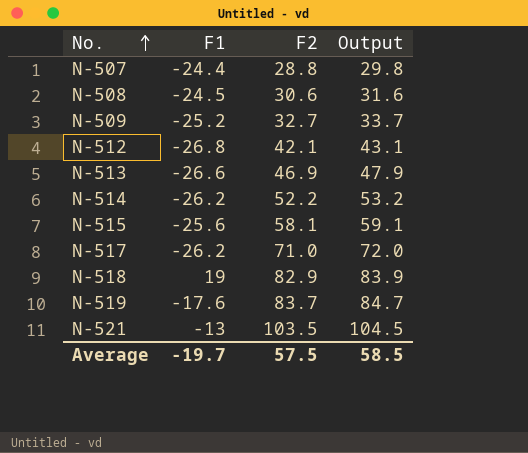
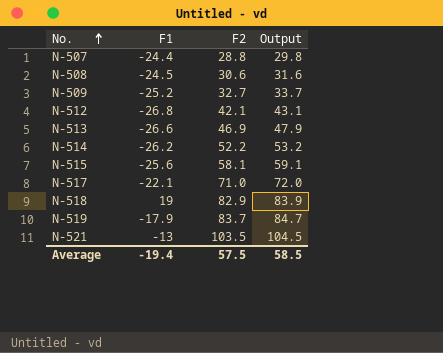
N-517 | F1: -26.2 -> -22.1
N-519 | F1: -17.6 -> -17.9
Average | F1: -19.7 -> -19.4

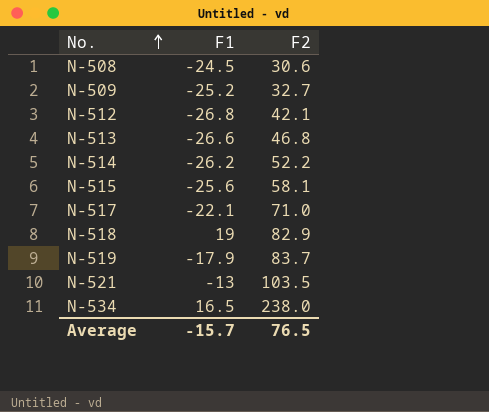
column Output | formula: [F2] + 1 -> none
row N-507: -24.4 | 28.8 | 29.8 -> none
N-513 | F2: 46.9 -> 46.8
row N-534: none -> 16.5 | 238.0
Average | F1: -19.4 -> -15.7
Average | F2: 57.5 -> 76.5

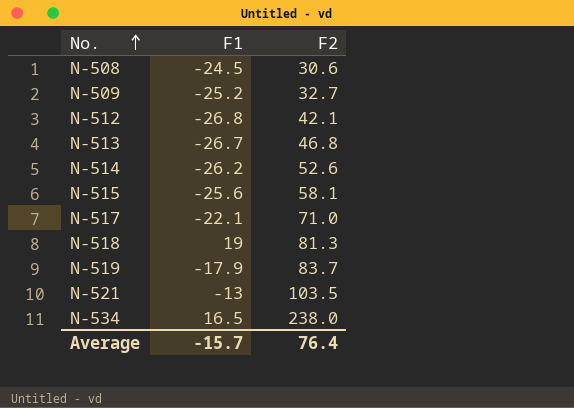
N-513 | F1: -26.6 -> -26.7
N-514 | F2: 52.2 -> 52.6
N-518 | F2: 82.9 -> 81.3
Average | F2: 76.5 -> 76.4

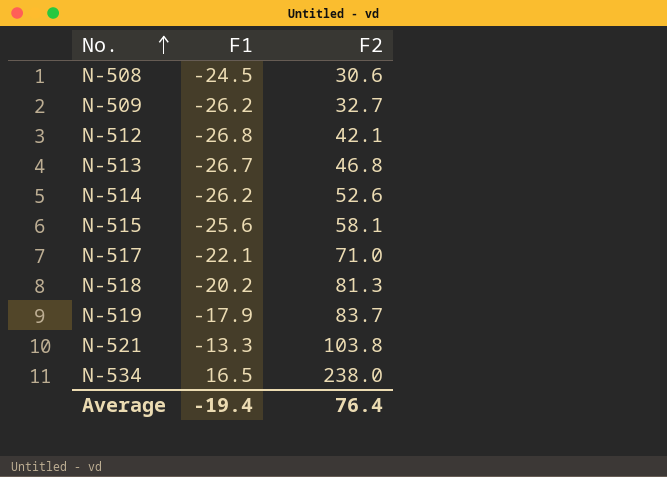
N-509 | F1: -25.2 -> -26.2
N-518 | F1: 19 -> -20.2
N-521 | F1: -13 -> -13.3
N-521 | F2: 103.5 -> 103.8
Average | F1: -15.7 -> -19.4

